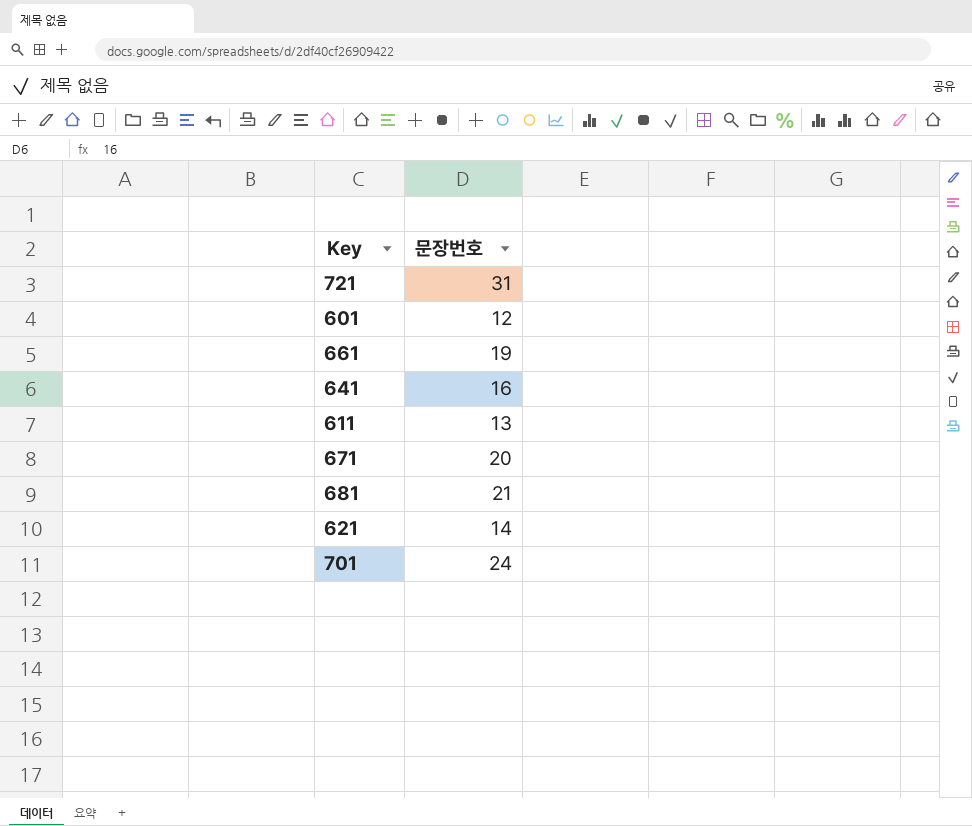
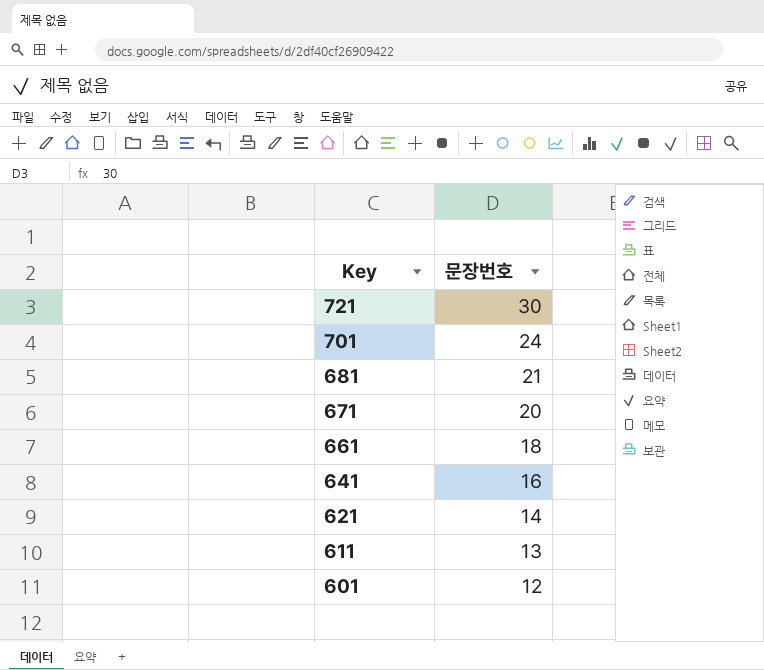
row order: none -> Key descending
721 | 문장번호: 31 -> 30
661 | 문장번호: 19 -> 18

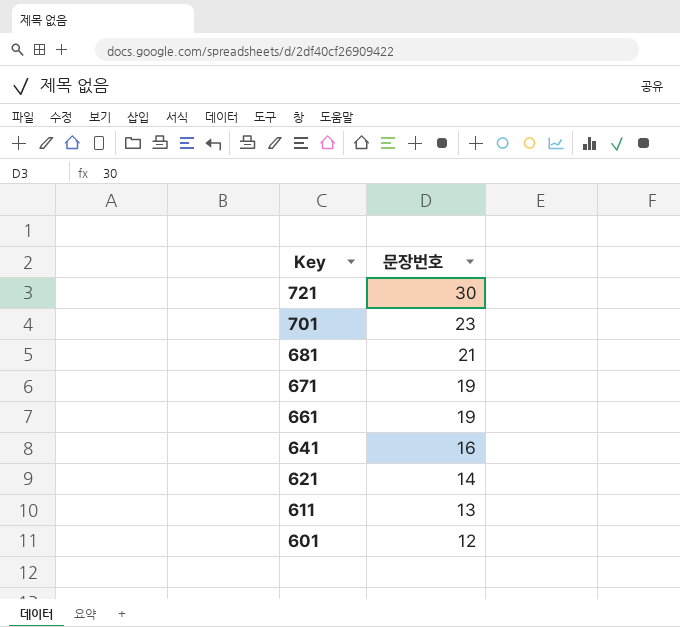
701 | 문장번호: 24 -> 23
671 | 문장번호: 20 -> 19
661 | 문장번호: 18 -> 19

